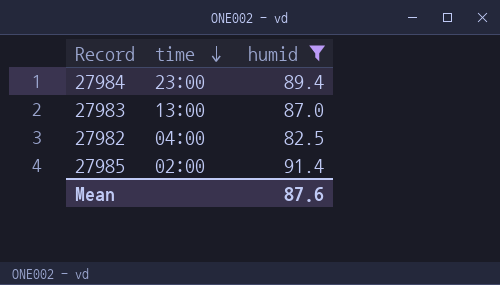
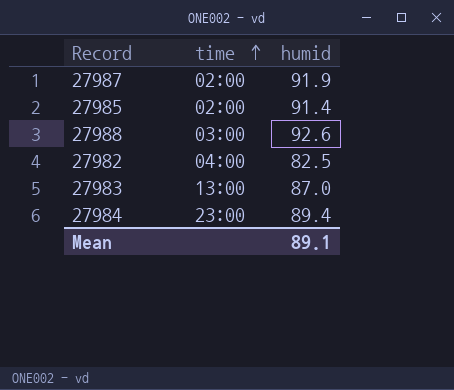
filter: humid <= 91.4 -> none
row order: time descending -> time ascending
Mean | humid: 87.6 -> 89.1

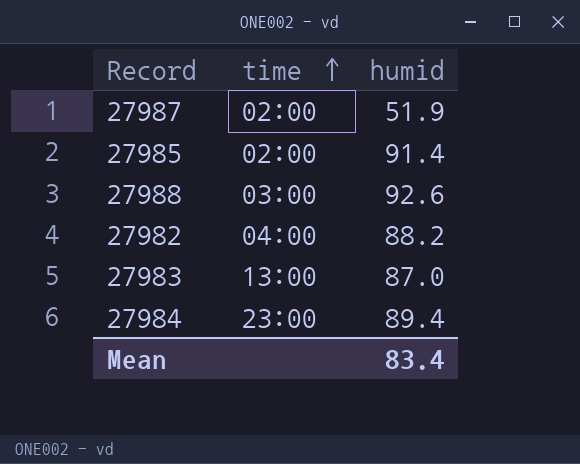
27987 | humid: 91.9 -> 51.9
27982 | humid: 82.5 -> 88.2
Mean | humid: 89.1 -> 83.4

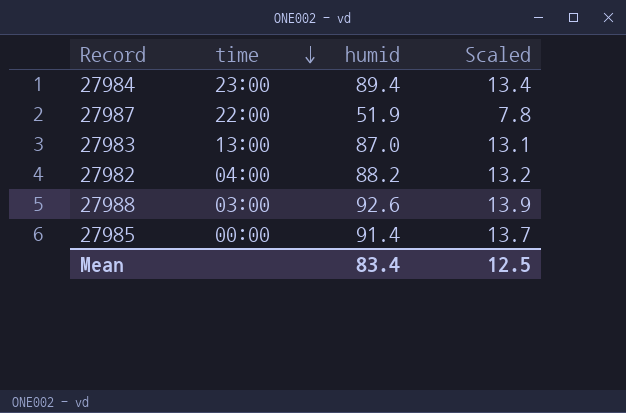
row order: time ascending -> time descending
column Scaled | formula: none -> [humid] * 0.15
27987 | time: 02:00 -> 22:00
27985 | time: 02:00 -> 00:00

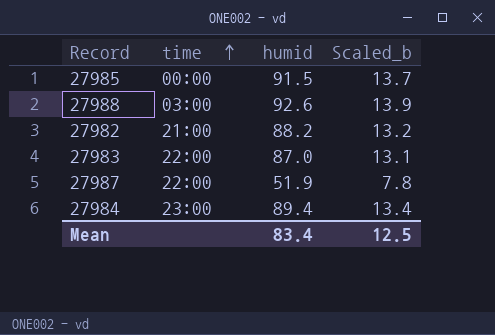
row order: time descending -> time ascending
column name: Scaled -> Scaled_b
27985 | humid: 91.4 -> 91.5
27982 | time: 04:00 -> 21:00
27983 | time: 13:00 -> 22:00

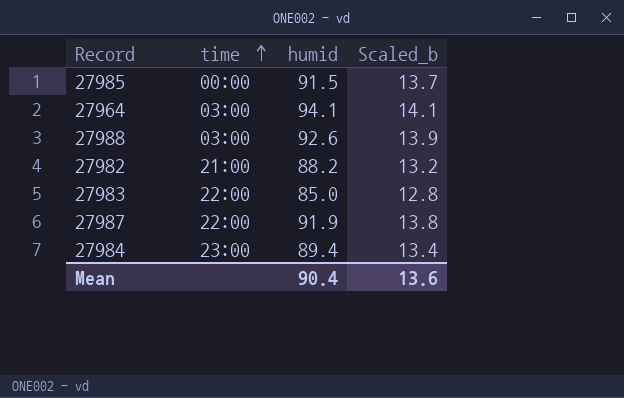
row 27964: none -> 03:00 | 94.1 | 14.1
27983 | humid: 87.0 -> 85.0
27983 | Scaled_b: 13.1 -> 12.8
27987 | humid: 51.9 -> 91.9
27987 | Scaled_b: 7.8 -> 13.8
Mean | humid: 83.4 -> 90.4
Mean | Scaled_b: 12.5 -> 13.6

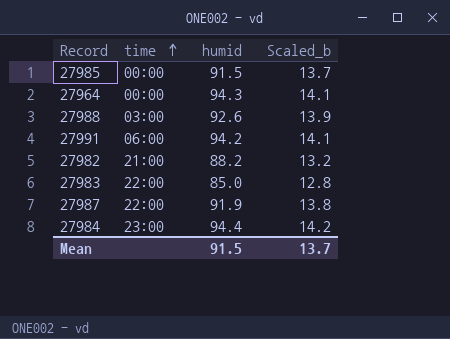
27964 | time: 03:00 -> 00:00
27964 | humid: 94.1 -> 94.3
row 27991: none -> 06:00 | 94.2 | 14.1
27984 | humid: 89.4 -> 94.4
27984 | Scaled_b: 13.4 -> 14.2
Mean | humid: 90.4 -> 91.5
Mean | Scaled_b: 13.6 -> 13.7

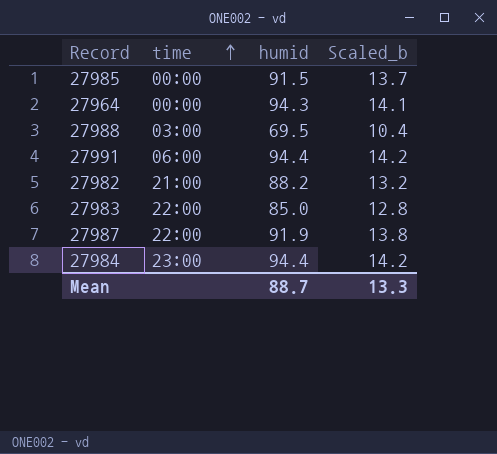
27988 | humid: 92.6 -> 69.5
27988 | Scaled_b: 13.9 -> 10.4
27991 | humid: 94.2 -> 94.4
27991 | Scaled_b: 14.1 -> 14.2
Mean | humid: 91.5 -> 88.7
Mean | Scaled_b: 13.7 -> 13.3

